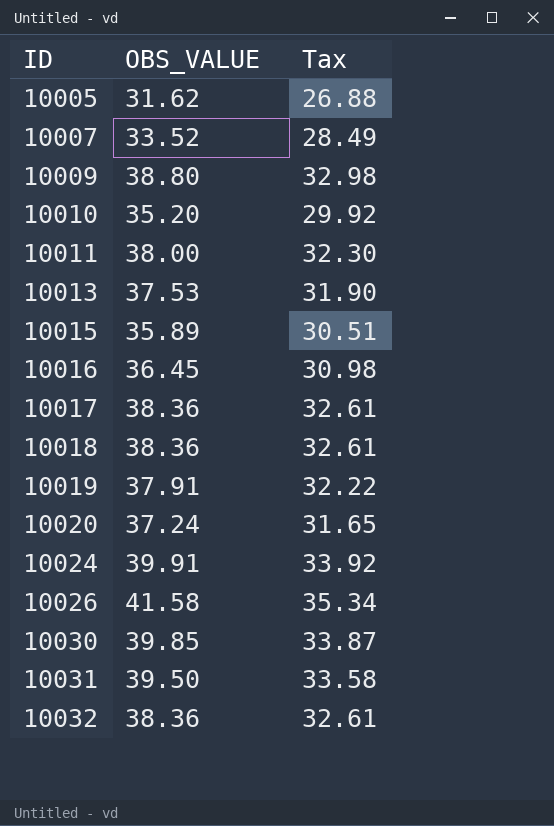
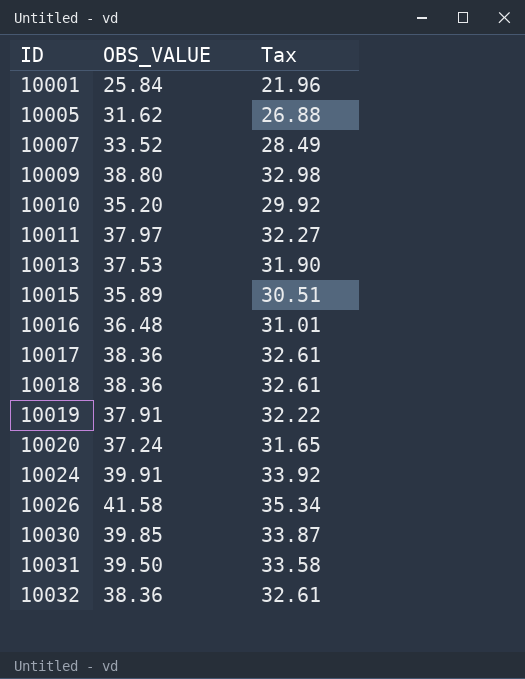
row 10001: none -> 25.84 | 21.96
10011 | OBS_VALUE: 38.00 -> 37.97
10011 | Tax: 32.30 -> 32.27
10016 | OBS_VALUE: 36.45 -> 36.48
10016 | Tax: 30.98 -> 31.01

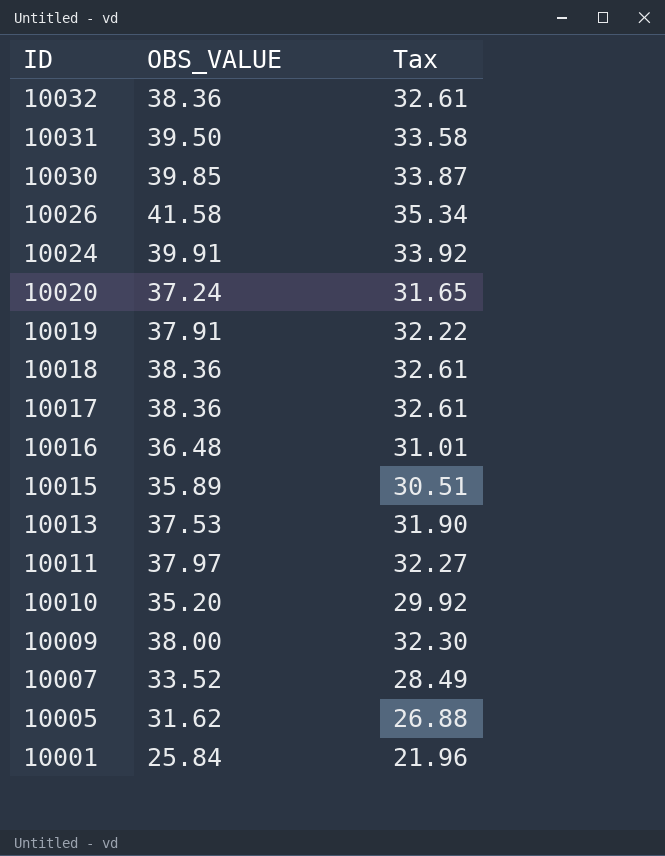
row order: ID ascending -> ID descending
10009 | OBS_VALUE: 38.80 -> 38.00
10009 | Tax: 32.98 -> 32.30

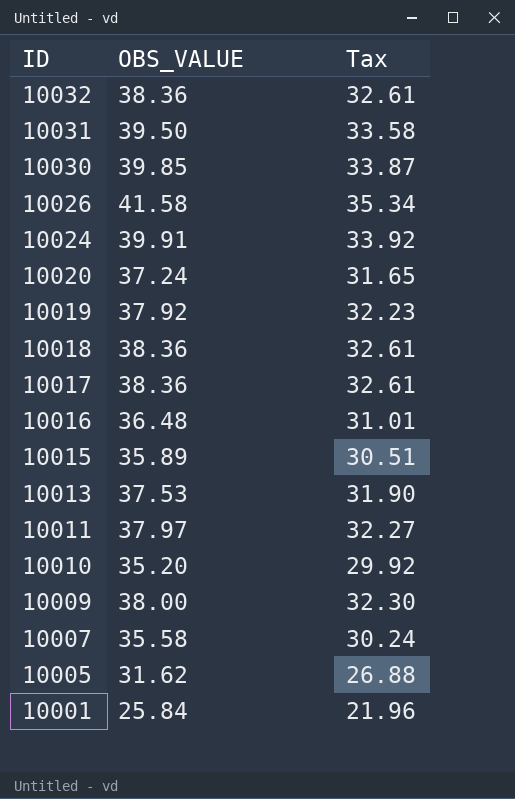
10019 | OBS_VALUE: 37.91 -> 37.92
10019 | Tax: 32.22 -> 32.23
10007 | OBS_VALUE: 33.52 -> 35.58
10007 | Tax: 28.49 -> 30.24

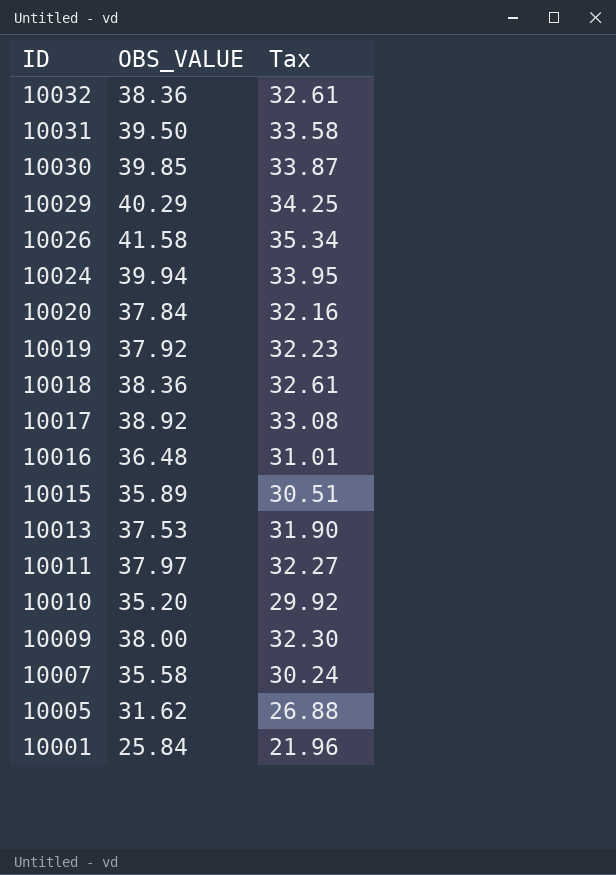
row 10029: none -> 40.29 | 34.25
10024 | OBS_VALUE: 39.91 -> 39.94
10024 | Tax: 33.92 -> 33.95
10020 | OBS_VALUE: 37.24 -> 37.84
10020 | Tax: 31.65 -> 32.16
10017 | OBS_VALUE: 38.36 -> 38.92
10017 | Tax: 32.61 -> 33.08

